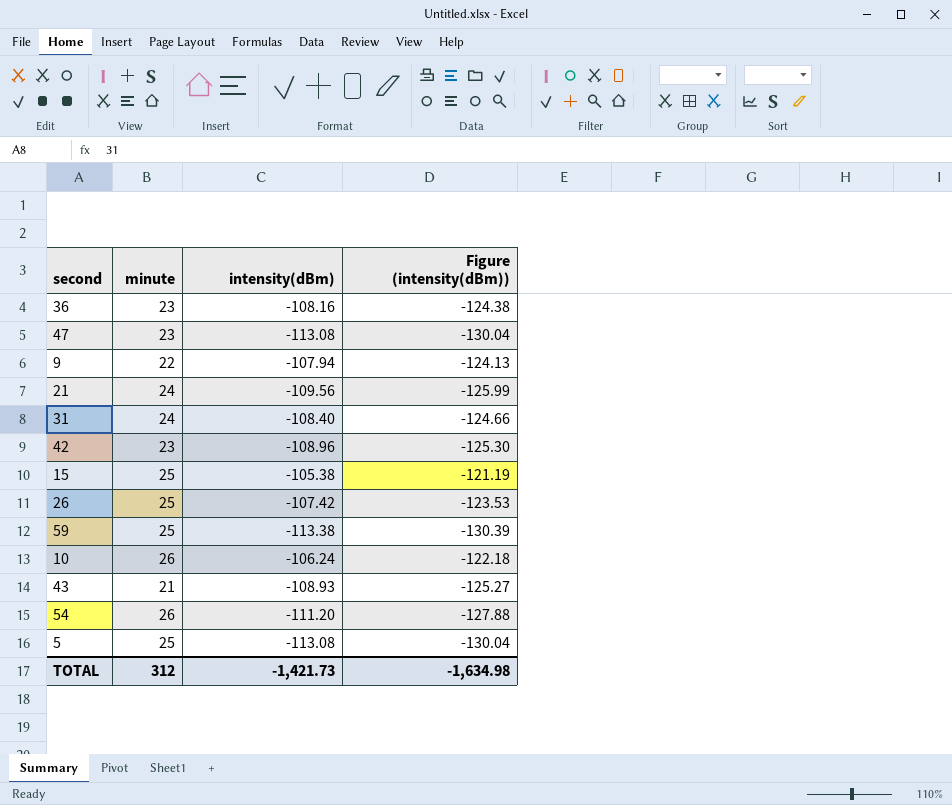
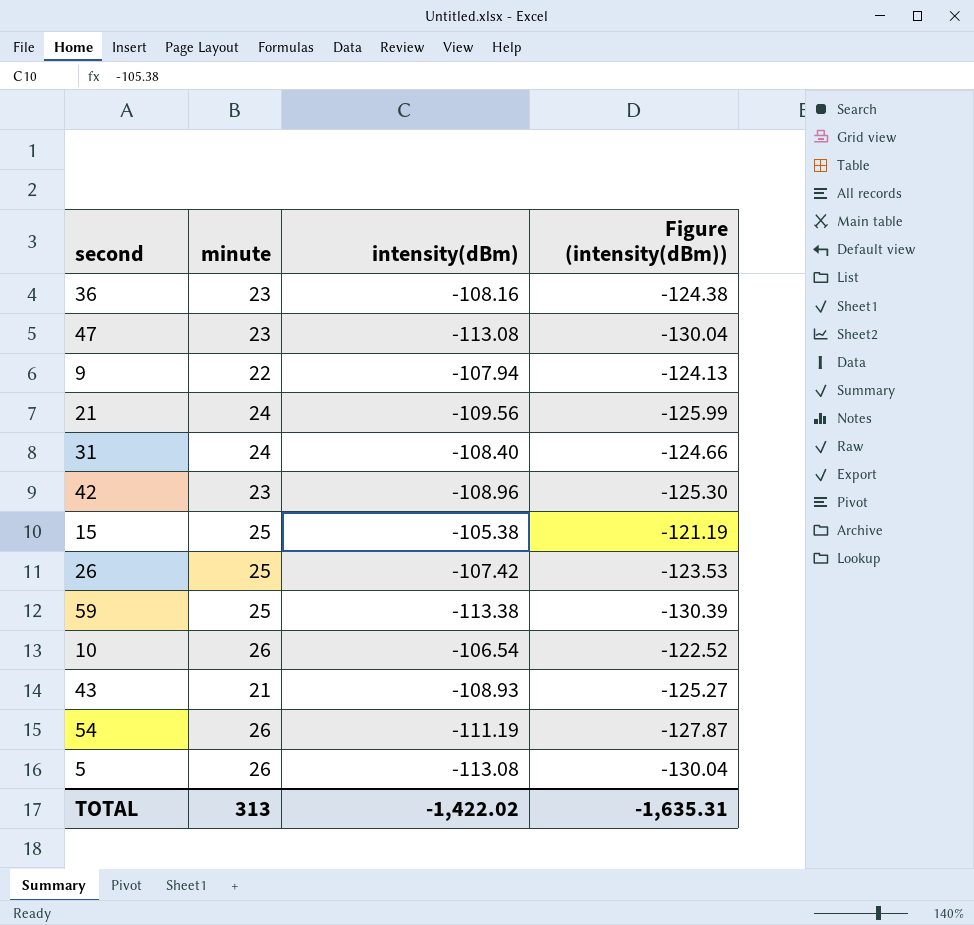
10 | intensity(dBm): -106.24 -> -106.54
10 | Figure (intensity(dBm)): -122.18 -> -122.52
54 | intensity(dBm): -111.20 -> -111.19
54 | Figure (intensity(dBm)): -127.88 -> -127.87
5 | minute: 25 -> 26
TOTAL | minute: 312 -> 313
TOTAL | intensity(dBm): -1,421.73 -> -1,422.02
TOTAL | Figure (intensity(dBm)): -1,634.98 -> -1,635.31

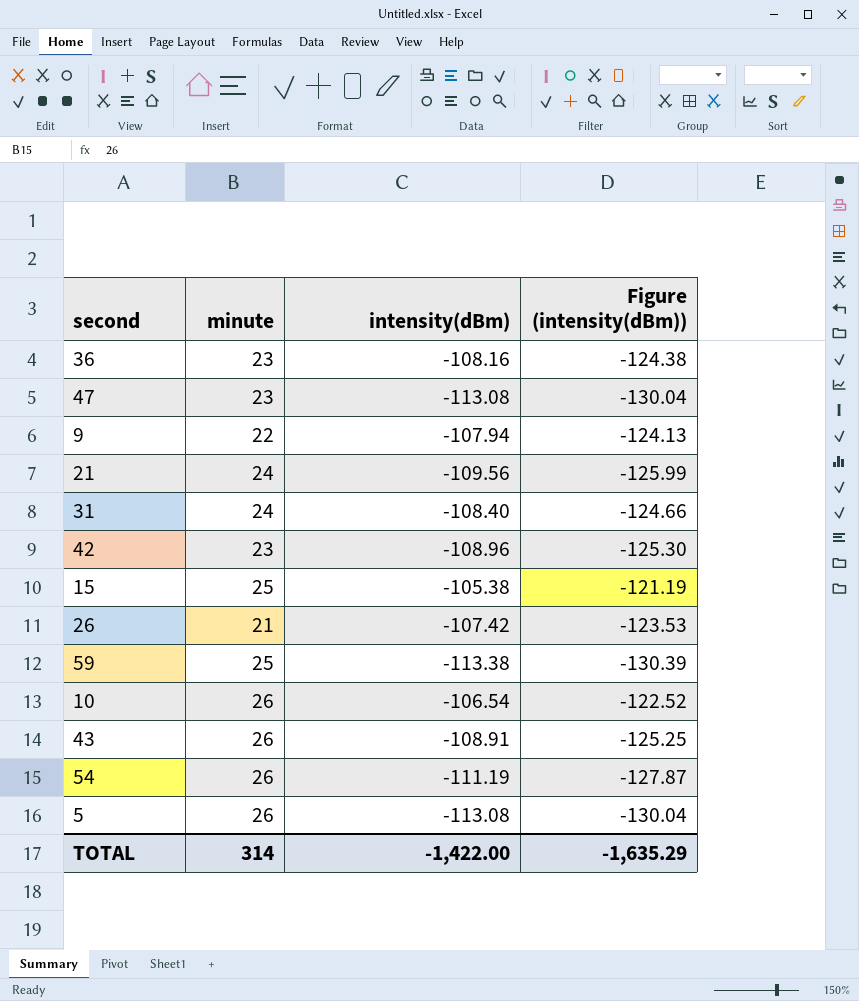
26 | minute: 25 -> 21
43 | minute: 21 -> 26
43 | intensity(dBm): -108.93 -> -108.91
43 | Figure (intensity(dBm)): -125.27 -> -125.25
TOTAL | minute: 313 -> 314
TOTAL | intensity(dBm): -1,422.02 -> -1,422.00
TOTAL | Figure (intensity(dBm)): -1,635.31 -> -1,635.29

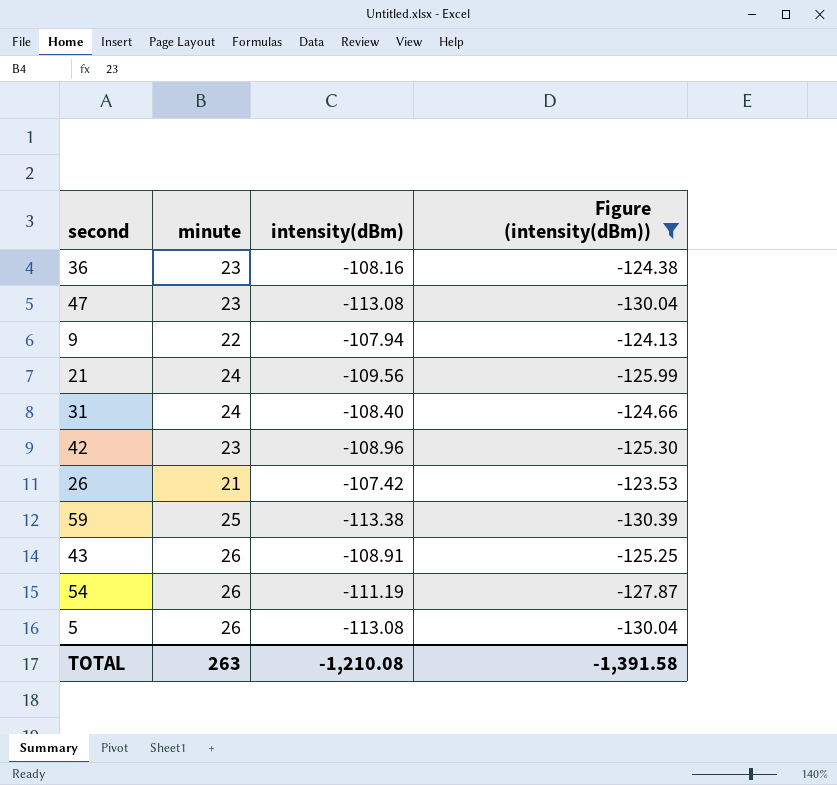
filter: none -> Figure (intensity(dBm)) <= -123.53
TOTAL | minute: 314 -> 263
TOTAL | intensity(dBm): -1,422.00 -> -1,210.08
TOTAL | Figure (intensity(dBm)): -1,635.29 -> -1,391.58

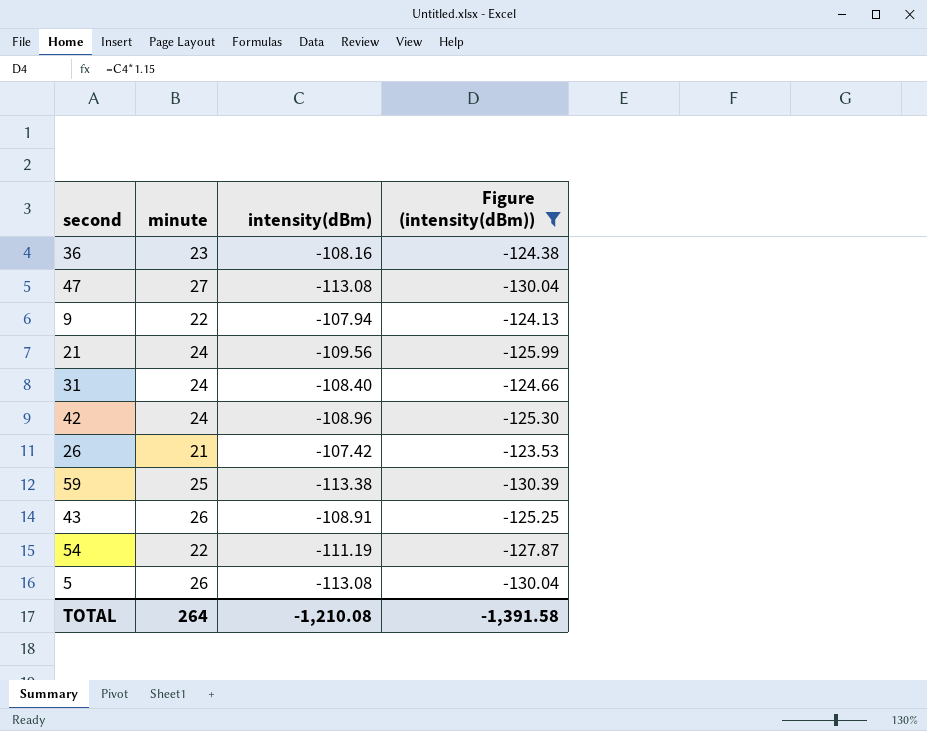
47 | minute: 23 -> 27
42 | minute: 23 -> 24
54 | minute: 26 -> 22
TOTAL | minute: 263 -> 264

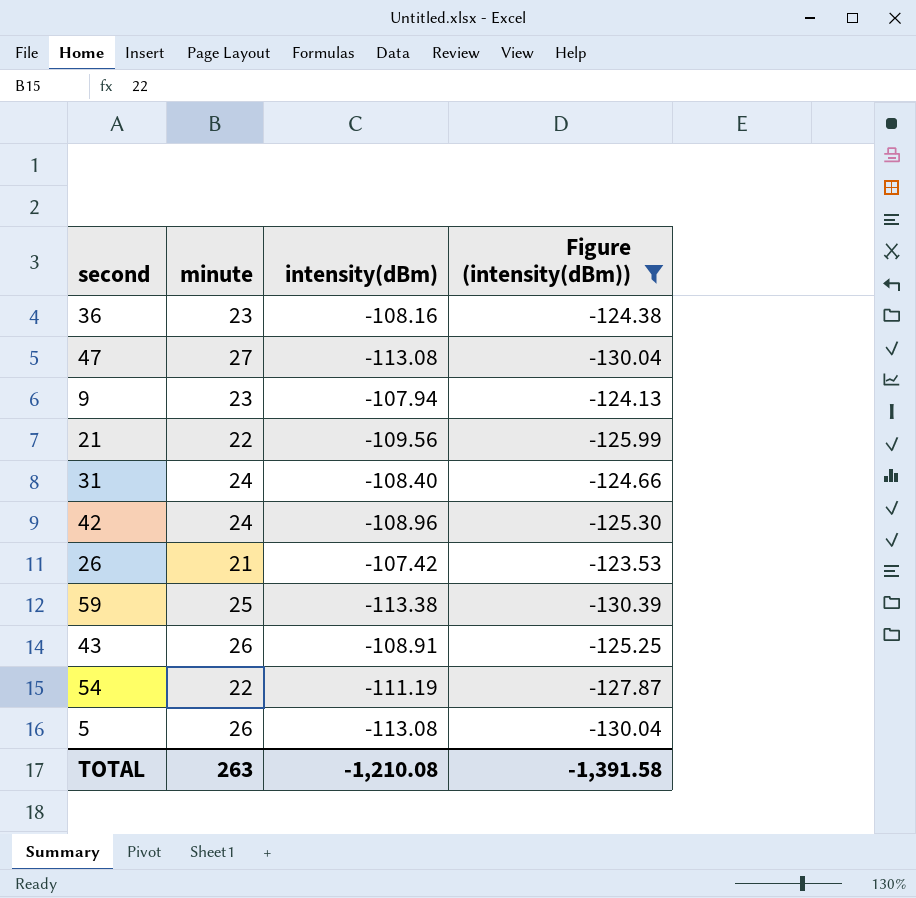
9 | minute: 22 -> 23
21 | minute: 24 -> 22
TOTAL | minute: 264 -> 263

